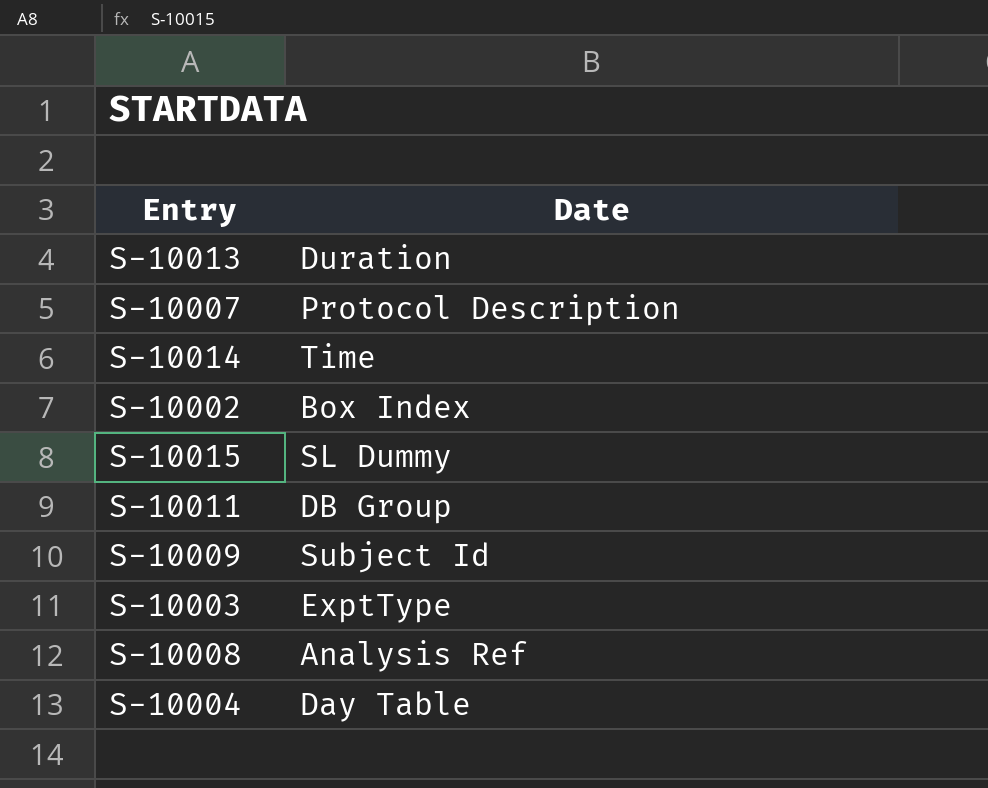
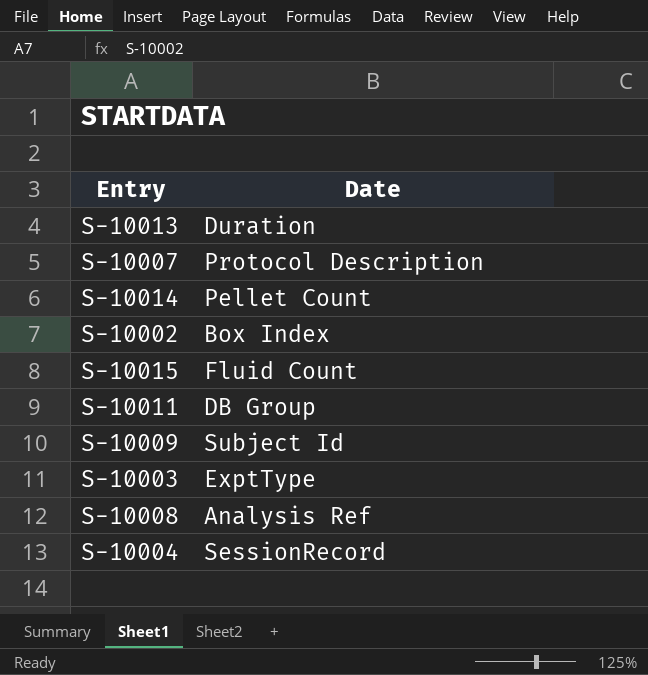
S-10014 | Date: Time -> Pellet Count
S-10015 | Date: SL Dummy -> Fluid Count
S-10004 | Date: Day Table -> SessionRecord

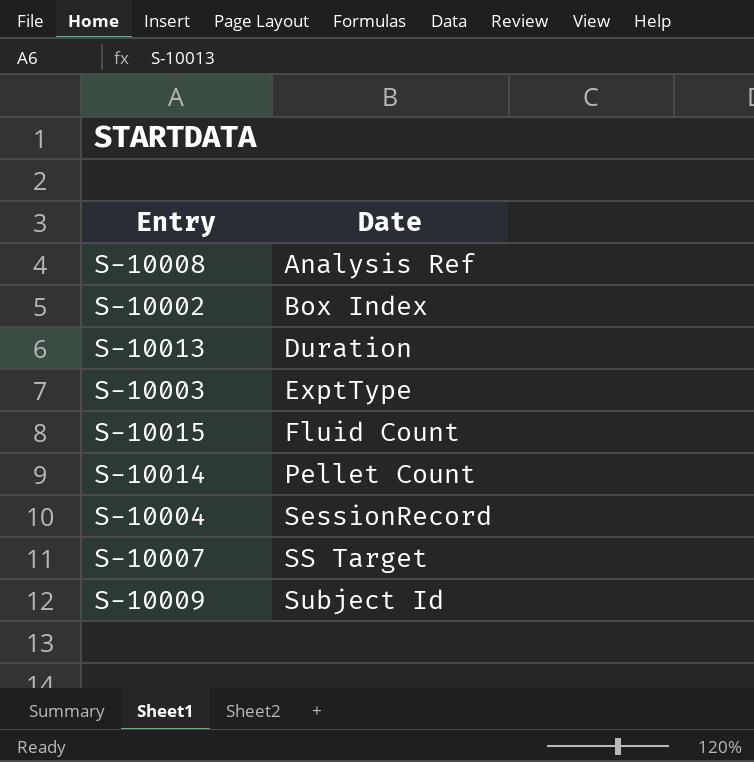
row order: none -> Date ascending
row S-10011: DB Group -> none
S-10007 | Date: Protocol Description -> SS Target

